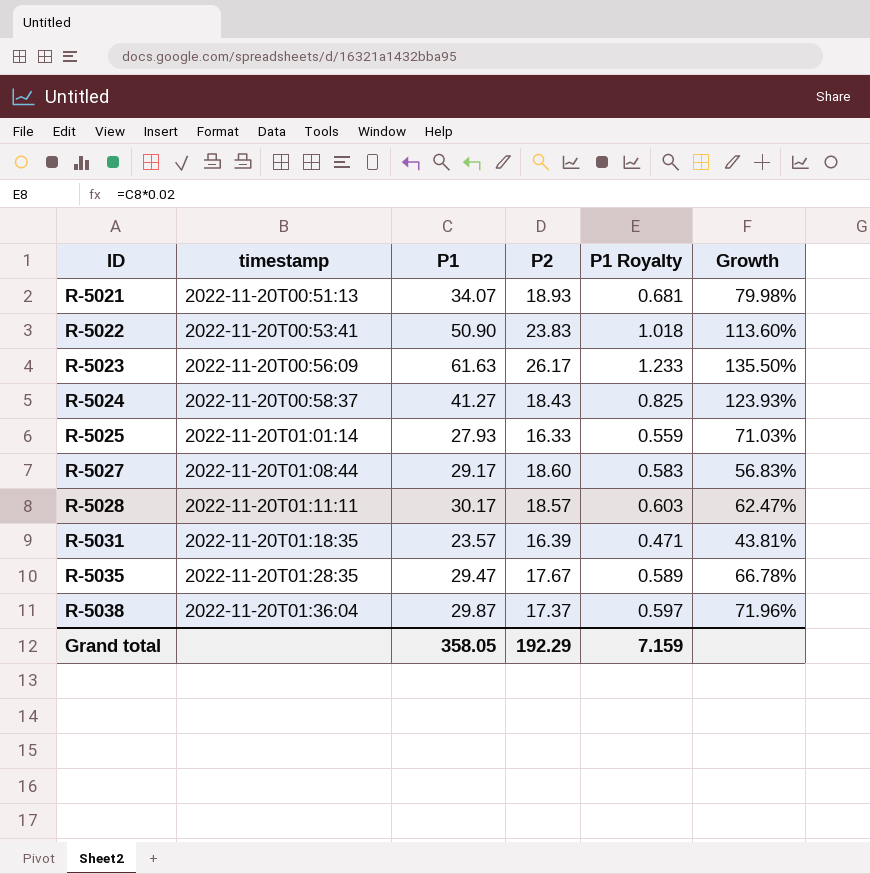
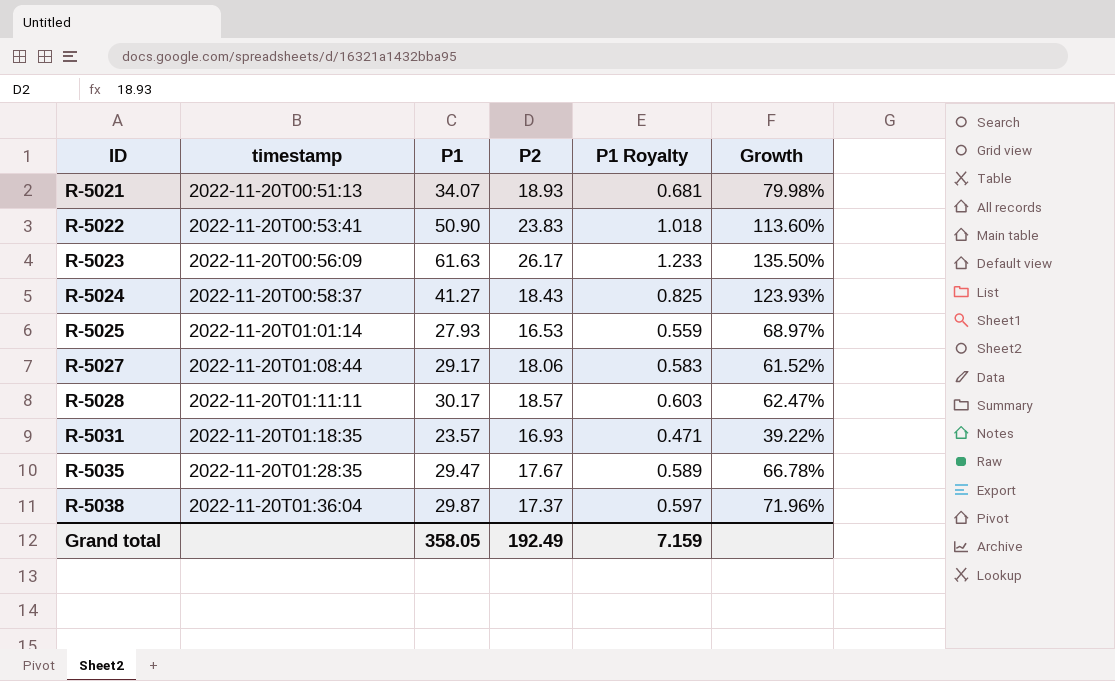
R-5025 | P2: 16.33 -> 16.53
R-5025 | Growth: 71.03% -> 68.97%
R-5027 | P2: 18.60 -> 18.06
R-5027 | Growth: 56.83% -> 61.52%
R-5031 | P2: 16.39 -> 16.93
R-5031 | Growth: 43.81% -> 39.22%
Grand total | P2: 192.29 -> 192.49

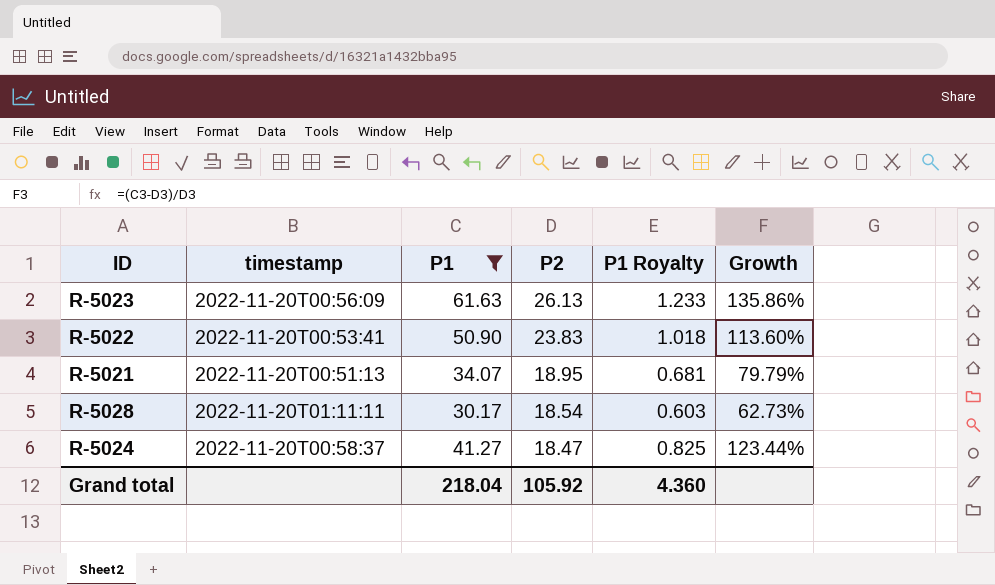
filter: none -> P1 >= 30.17
row order: ID ascending -> P2 descending
R-5023 | P2: 26.17 -> 26.13
R-5023 | Growth: 135.50% -> 135.86%
R-5021 | P2: 18.93 -> 18.95
R-5021 | Growth: 79.98% -> 79.79%
R-5028 | P2: 18.57 -> 18.54
R-5028 | Growth: 62.47% -> 62.73%
R-5024 | P2: 18.43 -> 18.47
R-5024 | Growth: 123.93% -> 123.44%
Grand total | P1: 358.05 -> 218.04
Grand total | P2: 192.49 -> 105.92
Grand total | P1 Royalty: 7.159 -> 4.360

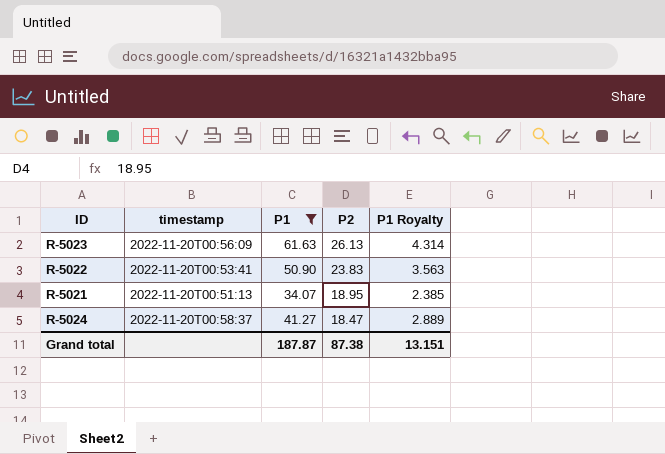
column Growth | formula: ([P1] - [P2]) / [P2] -> none
column P1 Royalty | formula: [P1] * 0.02 -> [P1] * 0.07
row R-5028: 2022-11-20T01:11:11 | 30.17 | 18.54 | 0.603 | 62.73% -> none
Grand total | P1: 218.04 -> 187.87
Grand total | P2: 105.92 -> 87.38
Grand total | P1 Royalty: 4.360 -> 13.151

